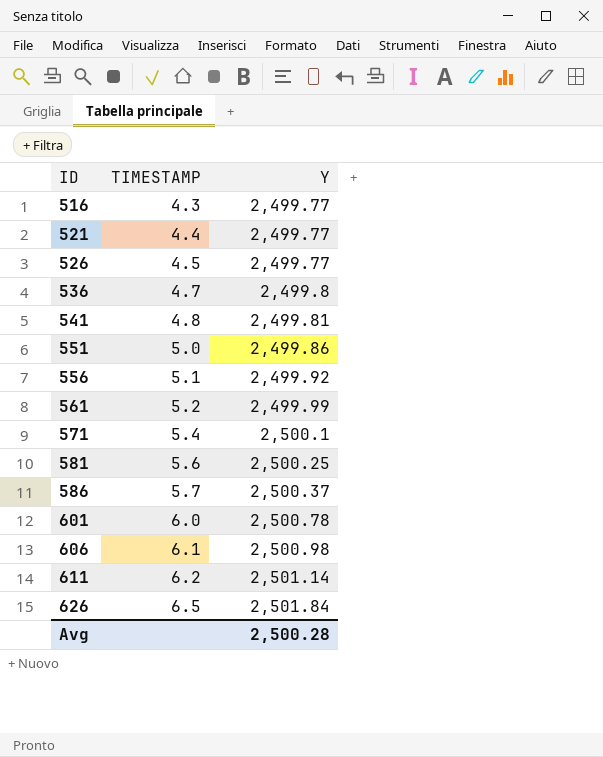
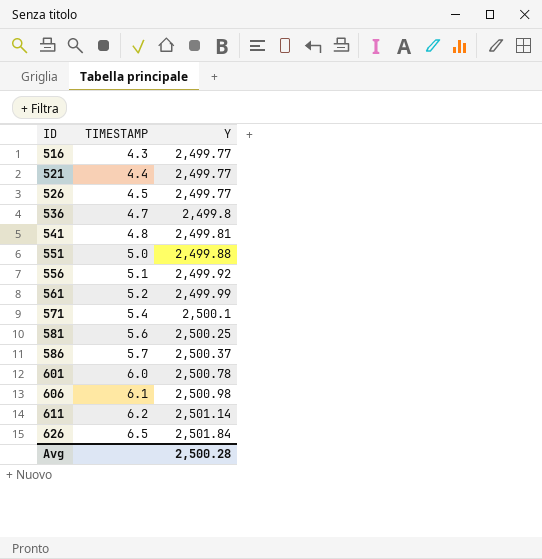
551 | Y: 2,499.86 -> 2,499.88

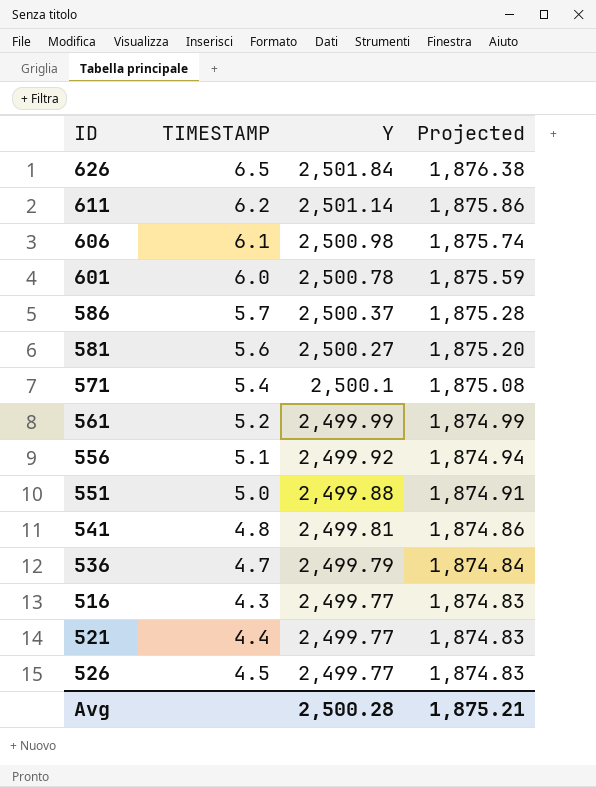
row order: ID ascending -> Y descending
column Projected | formula: none -> [Y] * 0.75
581 | Y: 2,500.25 -> 2,500.27
536 | Y: 2,499.8 -> 2,499.79

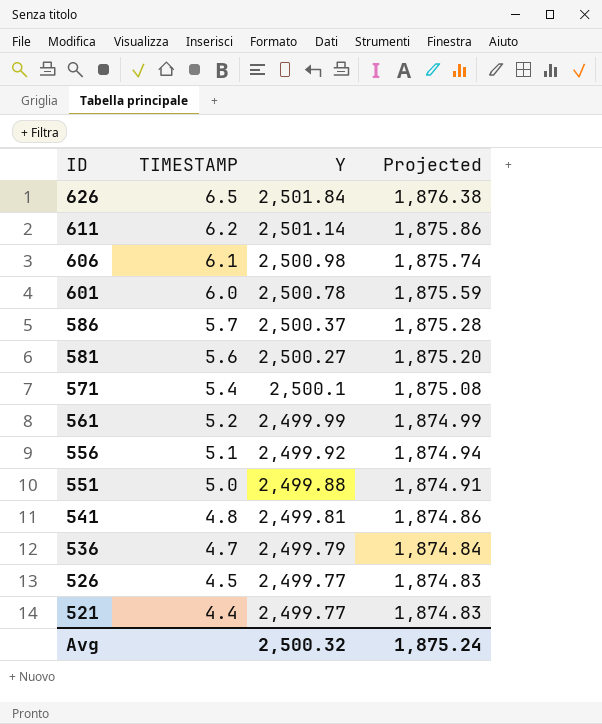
row order: Y descending -> ID descending
row 516: 4.3 | 2,499.77 | 1,874.83 -> none
Avg | Y: 2,500.28 -> 2,500.32
Avg | Projected: 1,875.21 -> 1,875.24

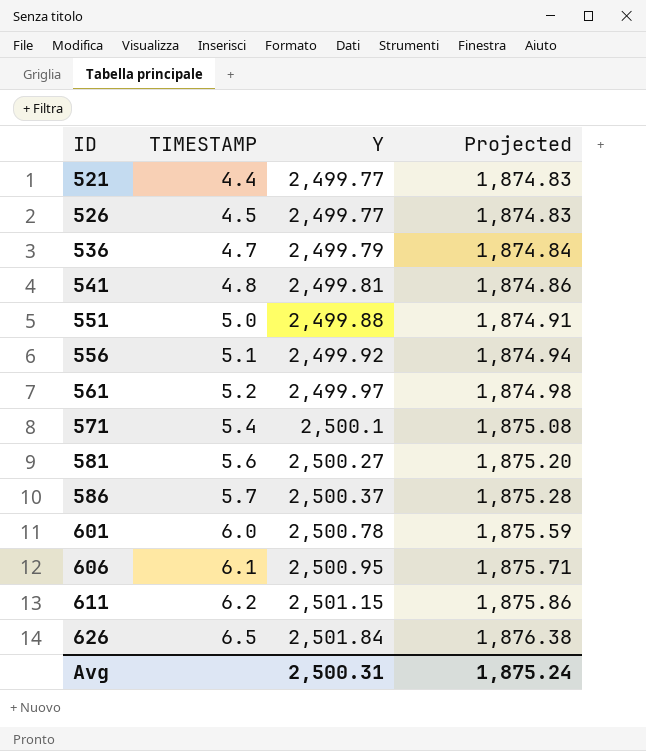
row order: ID descending -> ID ascending
561 | Y: 2,499.99 -> 2,499.97
561 | Projected: 1,874.99 -> 1,874.98
606 | Y: 2,500.98 -> 2,500.95
606 | Projected: 1,875.74 -> 1,875.71
611 | Y: 2,501.14 -> 2,501.15
Avg | Y: 2,500.32 -> 2,500.31

